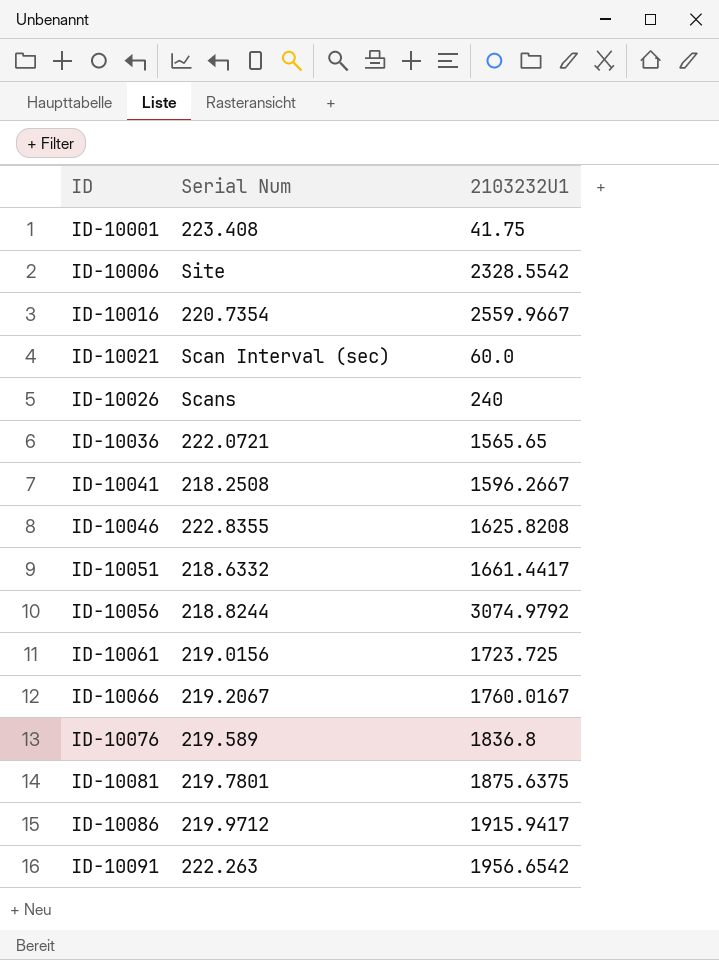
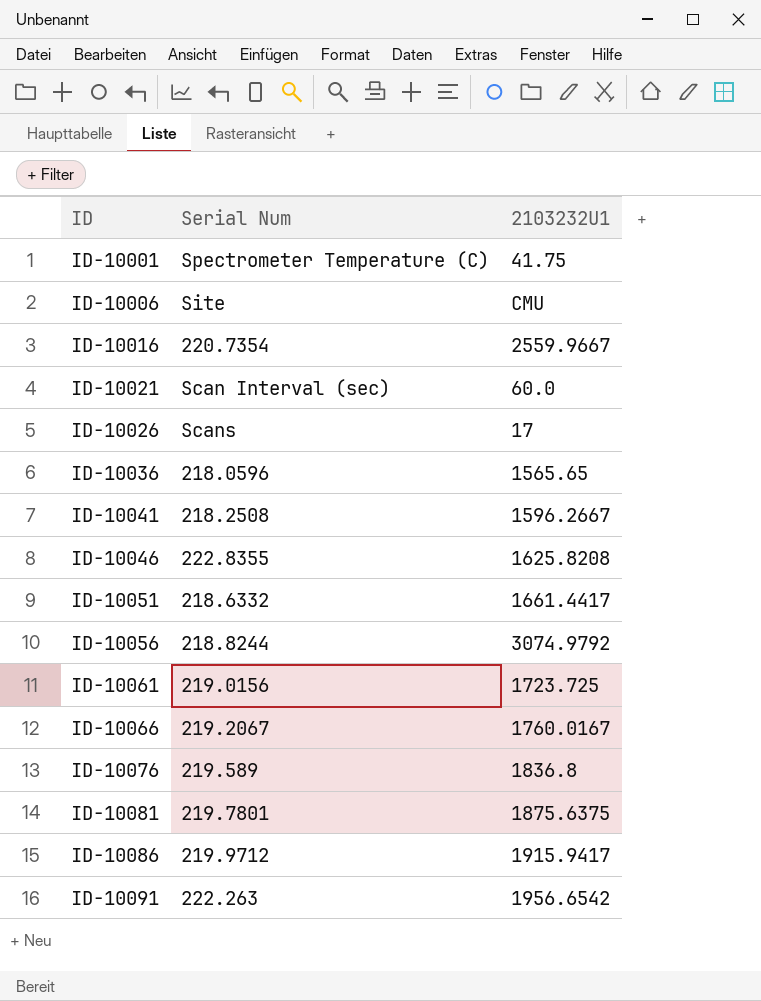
ID-10001 | Serial Num: 223.408 -> Spectrometer Temperature (C)
ID-10006 | 2103232U1: 2328.5542 -> CMU
ID-10026 | 2103232U1: 240 -> 17
ID-10036 | Serial Num: 222.0721 -> 218.0596

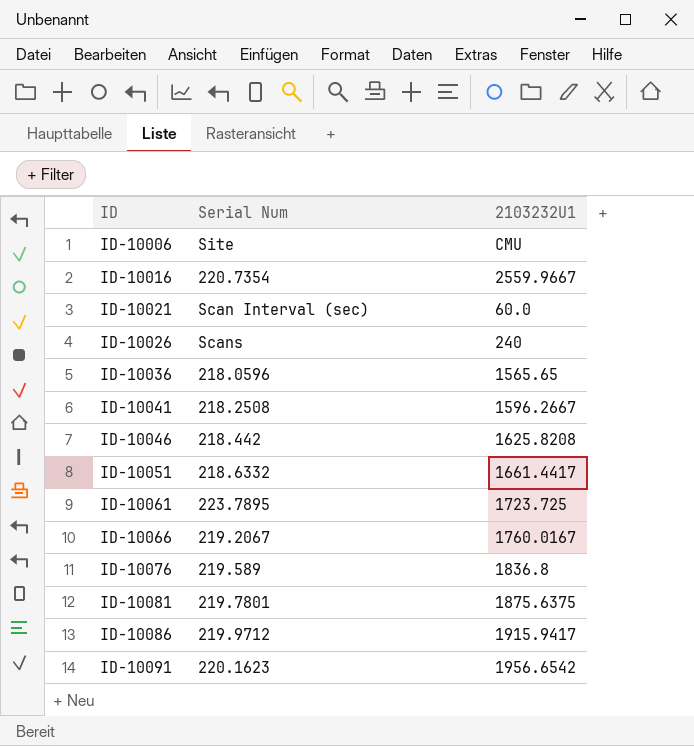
row ID-10001: Spectrometer Temperature (C) | 41.75 -> none
row ID-10056: 218.8244 | 3074.9792 -> none
ID-10026 | 2103232U1: 17 -> 240
ID-10046 | Serial Num: 222.8355 -> 218.442
ID-10061 | Serial Num: 219.0156 -> 223.7895
ID-10091 | Serial Num: 222.263 -> 220.1623

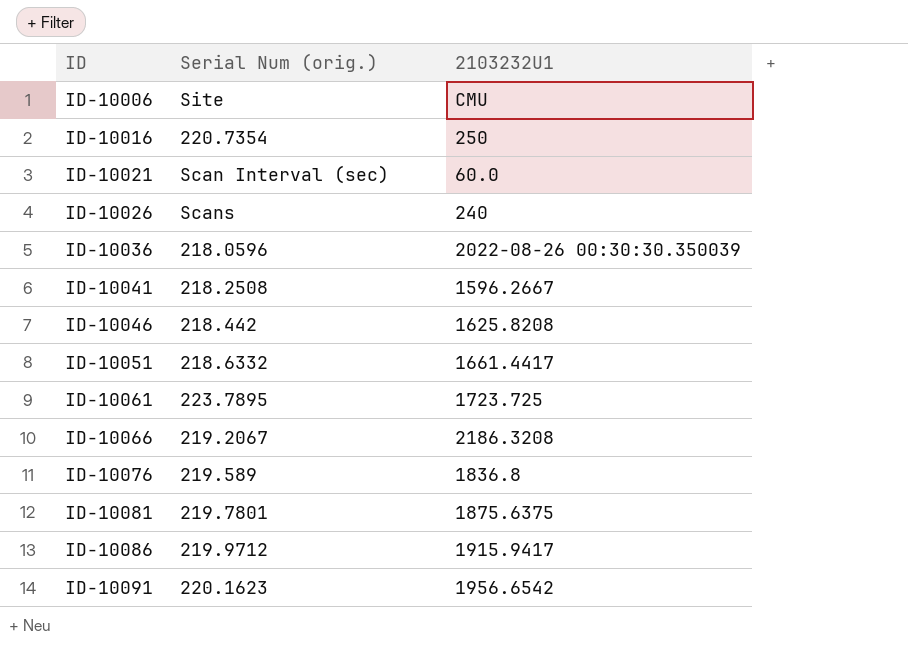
column name: Serial Num -> Serial Num (orig.)
ID-10016 | 2103232U1: 2559.9667 -> 250
ID-10036 | 2103232U1: 1565.65 -> 2022-08-26 00:30:30.350039
ID-10066 | 2103232U1: 1760.0167 -> 2186.3208

